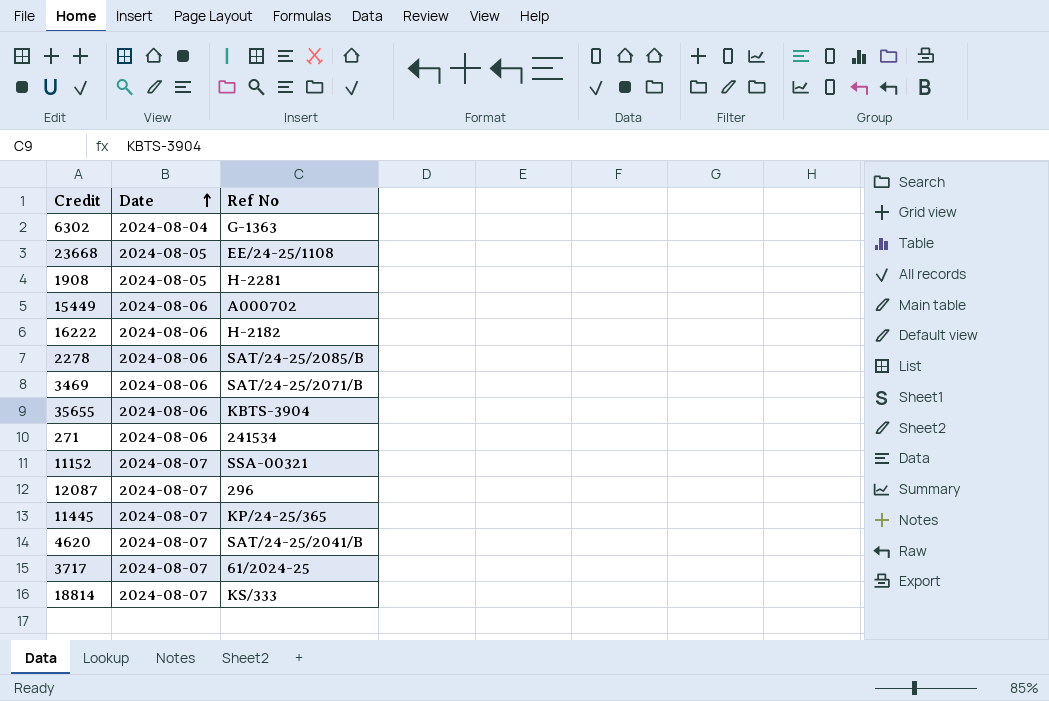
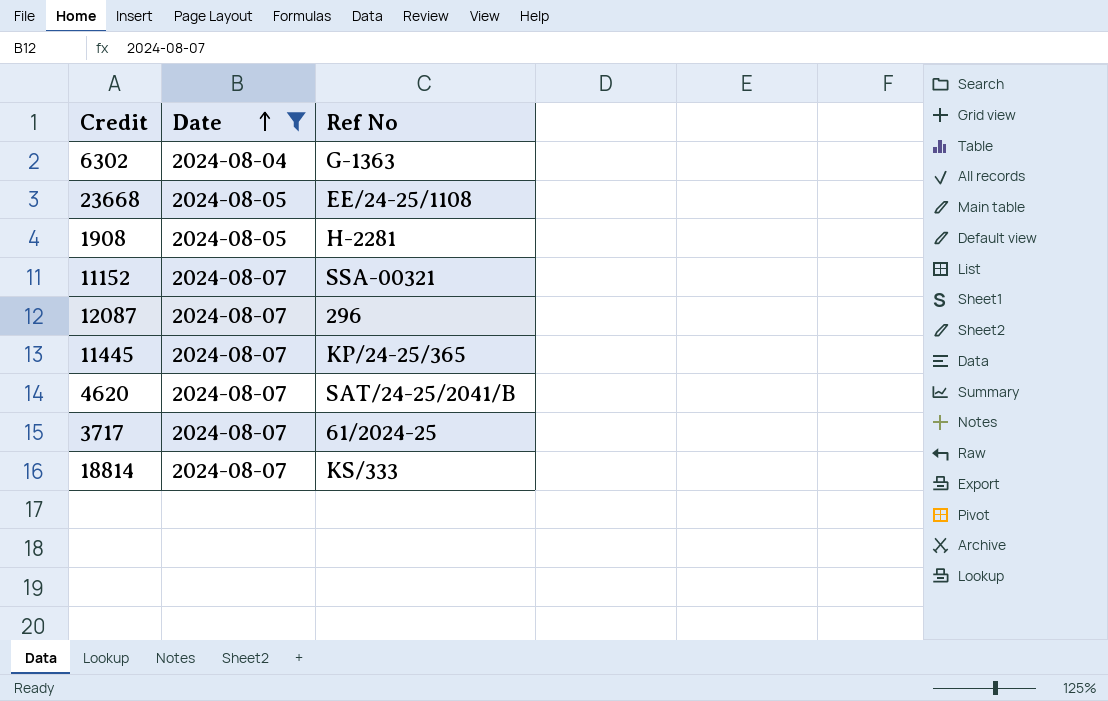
filter: none -> Date != 2024-08-06

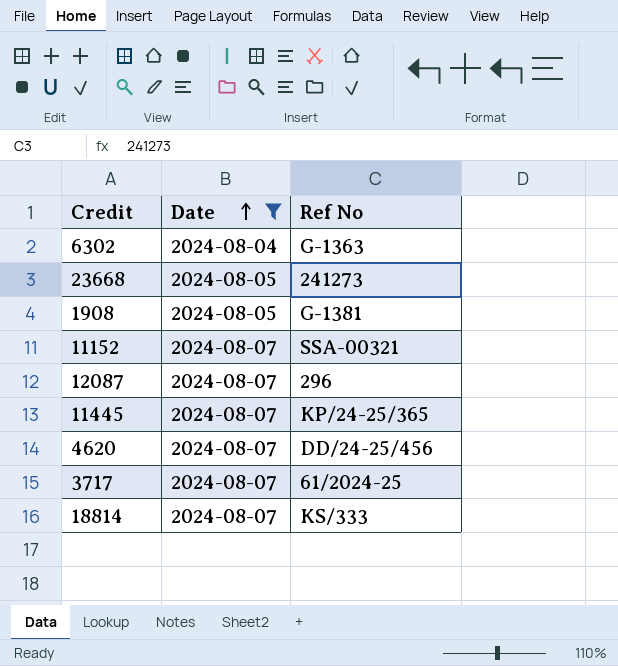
23668 | Ref No: EE/24-25/1108 -> 241273
1908 | Ref No: H-2281 -> G-1381
4620 | Ref No: SAT/24-25/2041/B -> DD/24-25/456

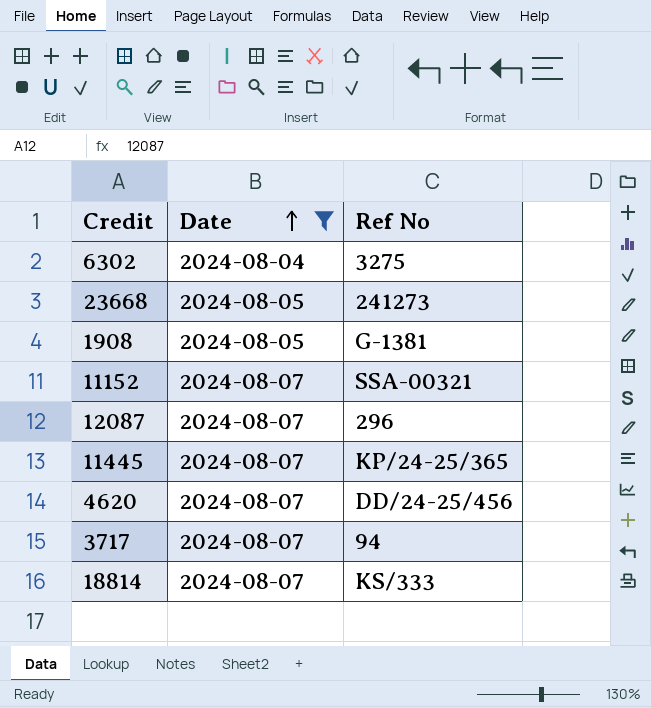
6302 | Ref No: G-1363 -> 3275
3717 | Ref No: 61/2024-25 -> 94

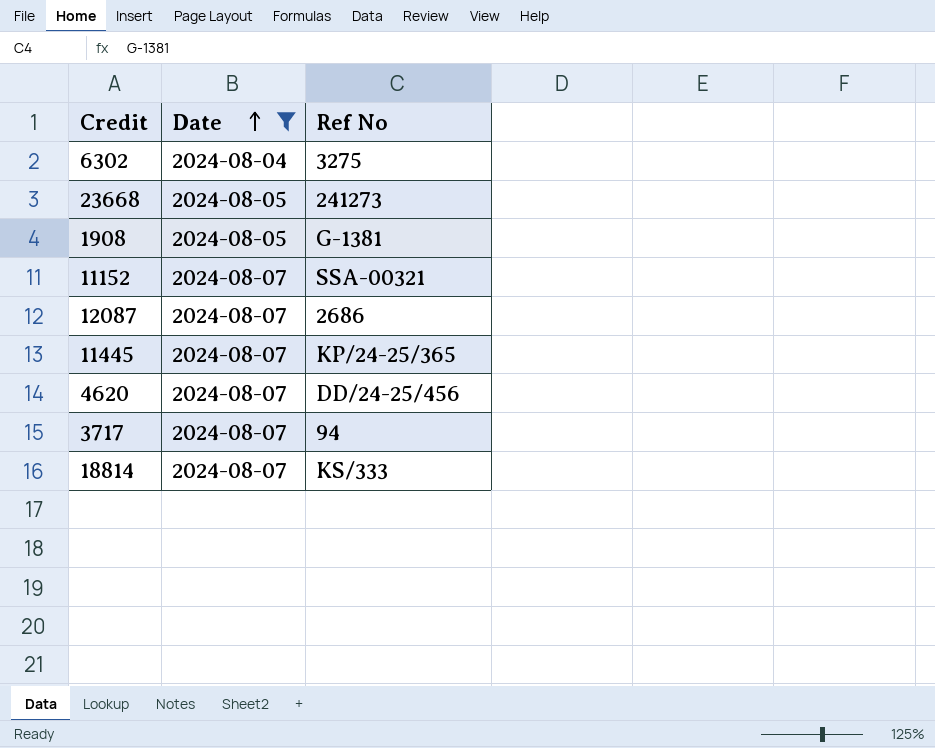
12087 | Ref No: 296 -> 2686

